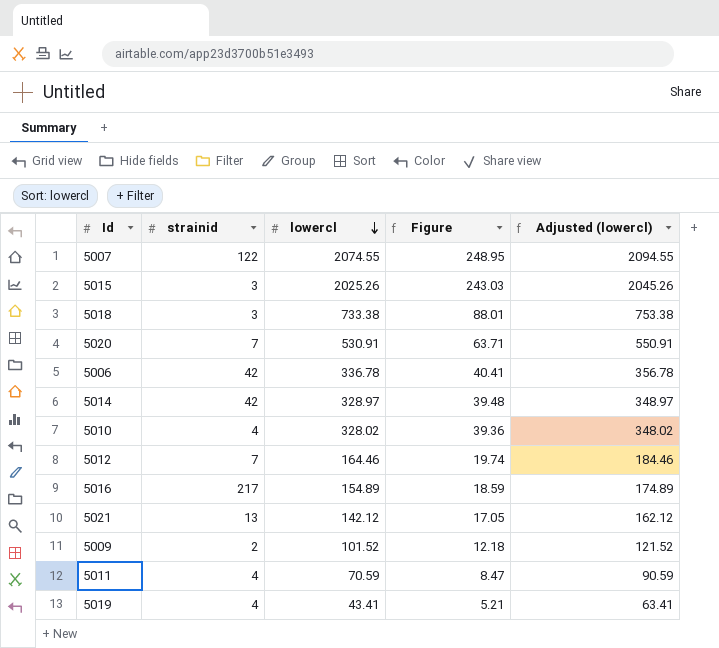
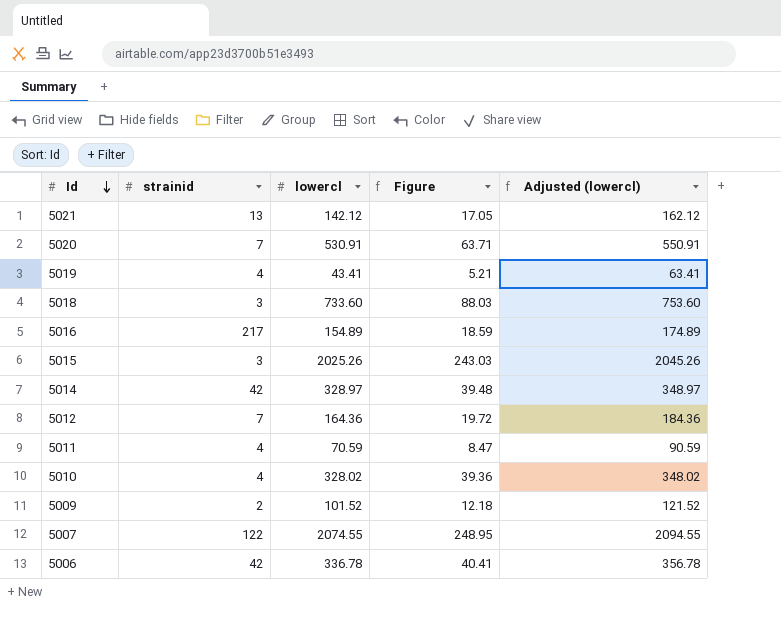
row order: lowercl descending -> Id descending
5018 | lowercl: 733.38 -> 733.60
5018 | Figure: 88.01 -> 88.03
5018 | Adjusted (lowercl): 753.38 -> 753.60
5012 | lowercl: 164.46 -> 164.36
5012 | Figure: 19.74 -> 19.72
5012 | Adjusted (lowercl): 184.46 -> 184.36

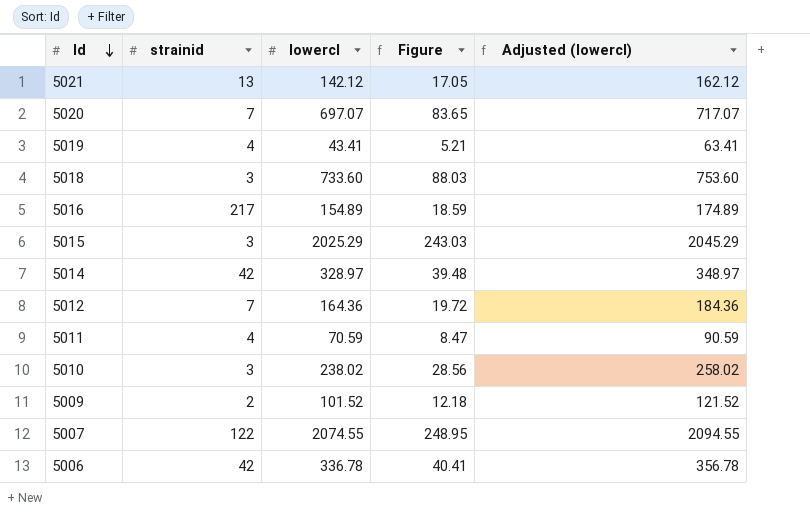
5020 | lowercl: 530.91 -> 697.07
5020 | Figure: 63.71 -> 83.65
5020 | Adjusted (lowercl): 550.91 -> 717.07
5015 | lowercl: 2025.26 -> 2025.29
5015 | Adjusted (lowercl): 2045.26 -> 2045.29
5010 | strainid: 4 -> 3
5010 | lowercl: 328.02 -> 238.02
5010 | Figure: 39.36 -> 28.56
5010 | Adjusted (lowercl): 348.02 -> 258.02

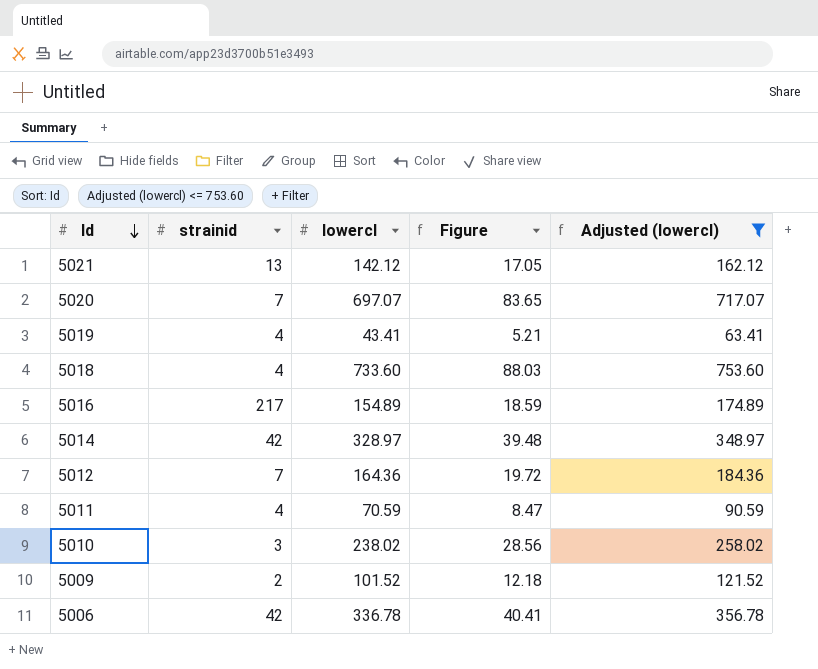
filter: none -> Adjusted (lowercl) <= 753.60
5018 | strainid: 3 -> 4

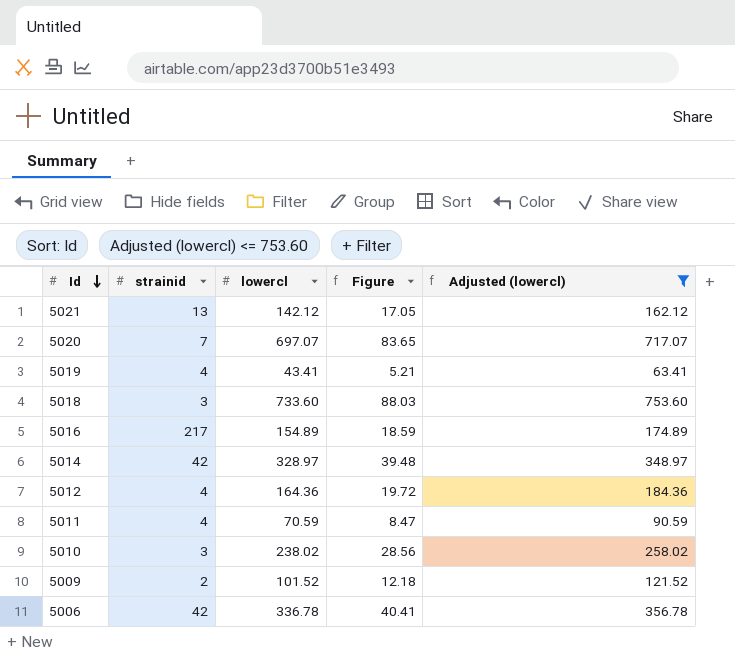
5018 | strainid: 4 -> 3
5012 | strainid: 7 -> 4

